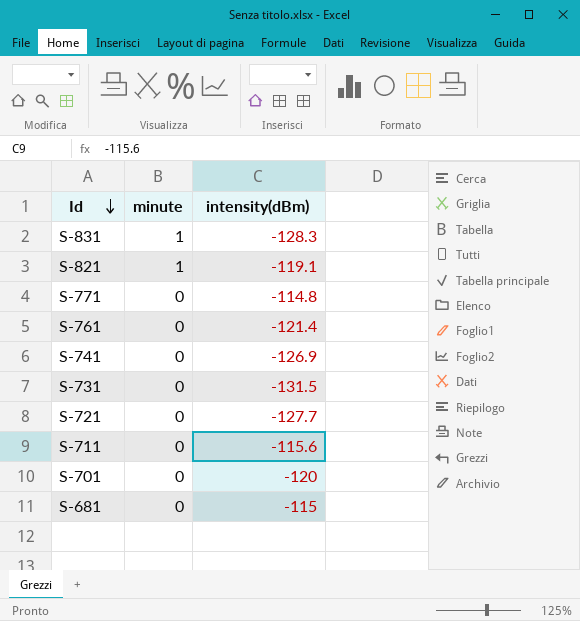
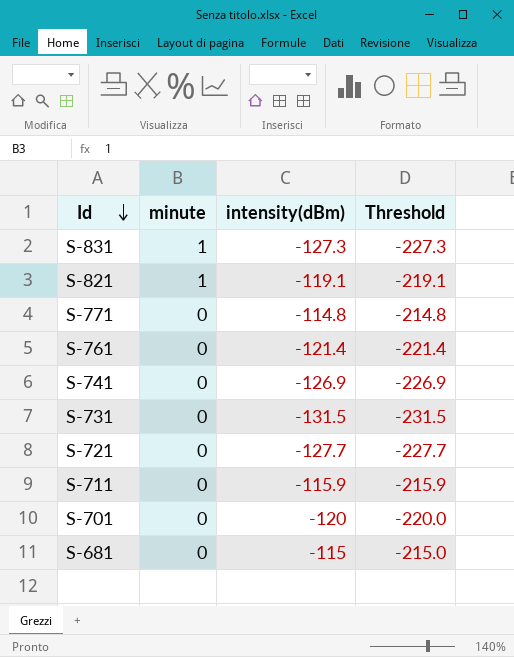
column Threshold | formula: none -> [intensity(dBm)] - 100
S-831 | intensity(dBm): -128.3 -> -127.3
S-711 | intensity(dBm): -115.6 -> -115.9

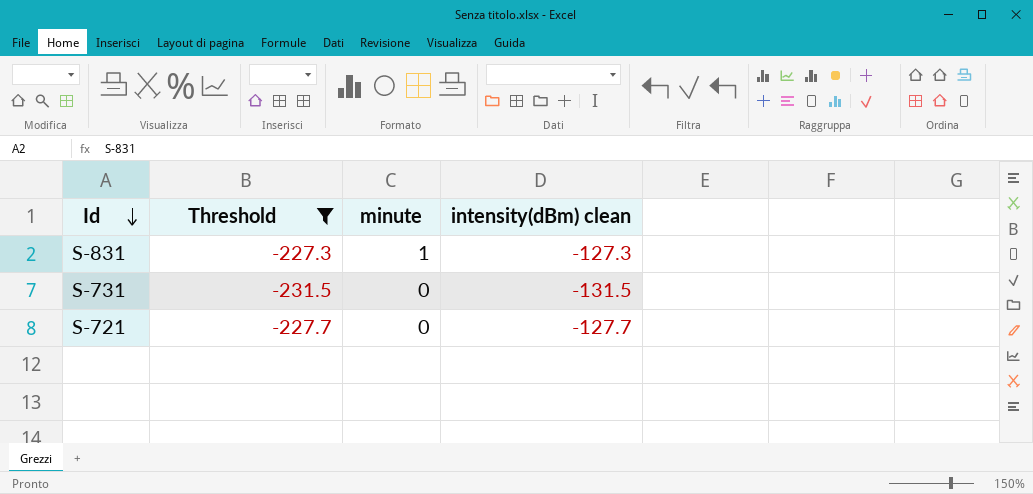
filter: none -> Threshold <= -227.3
column Threshold | position: 4 -> 2
column name: intensity(dBm) -> intensity(dBm) clean

